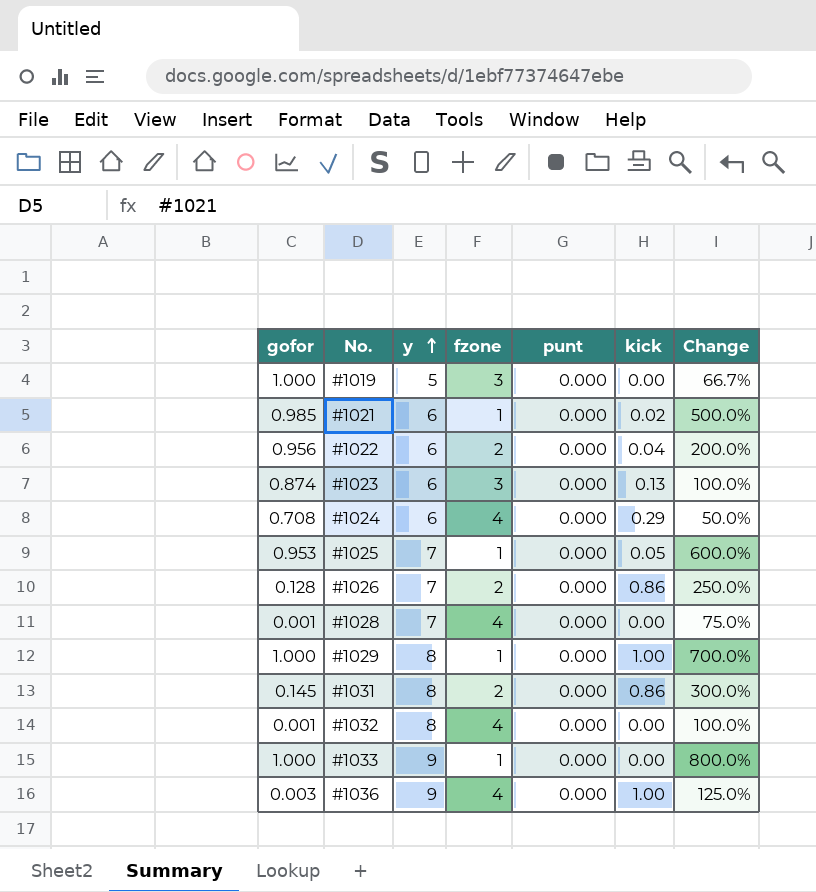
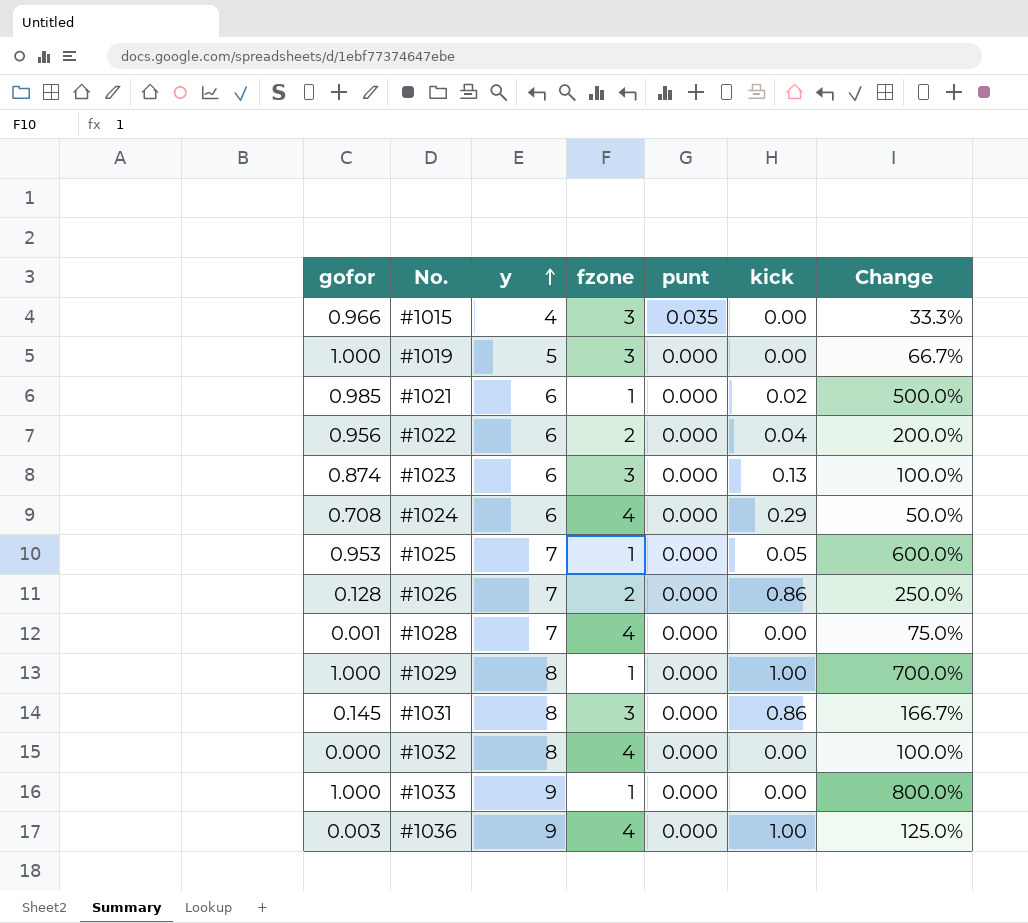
row #1015: none -> 0.966 | 4 | 3 | 0.035 | 0.00 | 33.3%
#1031 | fzone: 2 -> 3
#1031 | Change: 300.0% -> 166.7%
#1032 | gofor: 0.001 -> 0.000

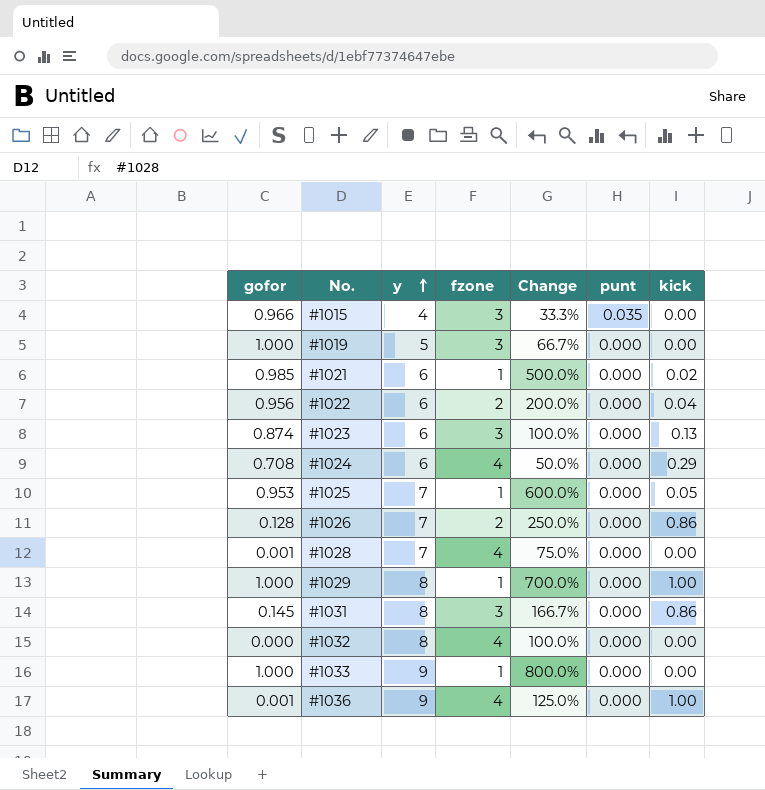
column Change | position: 7 -> 5
#1036 | gofor: 0.003 -> 0.001

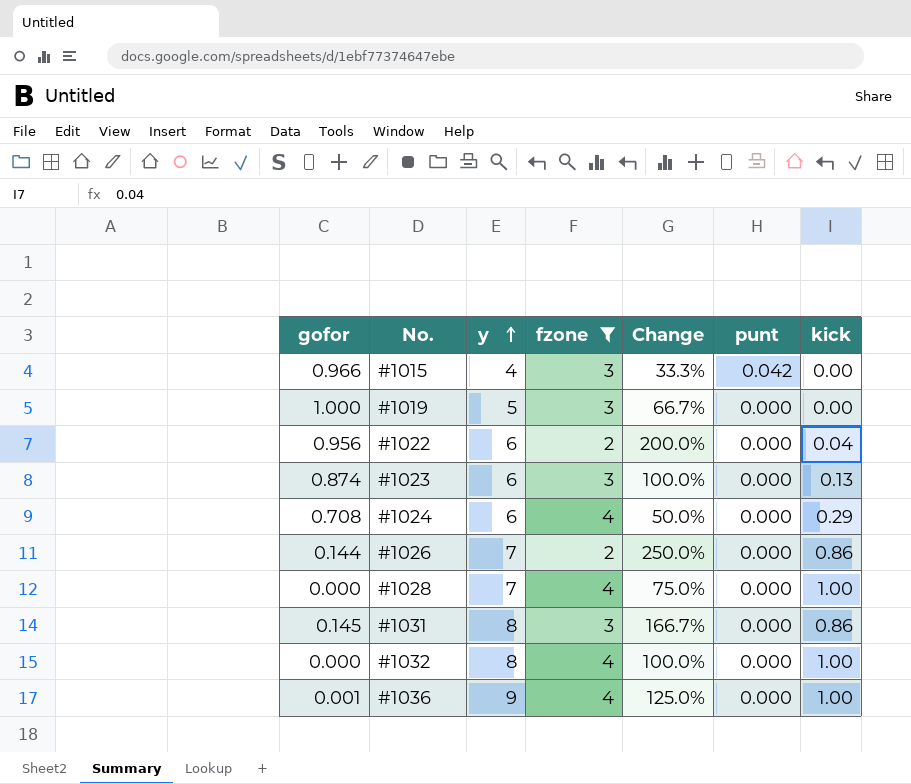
filter: none -> fzone != 1
#1015 | punt: 0.035 -> 0.042
#1026 | gofor: 0.128 -> 0.144
#1028 | gofor: 0.001 -> 0.000
#1028 | kick: 0.00 -> 1.00
#1032 | kick: 0.00 -> 1.00

